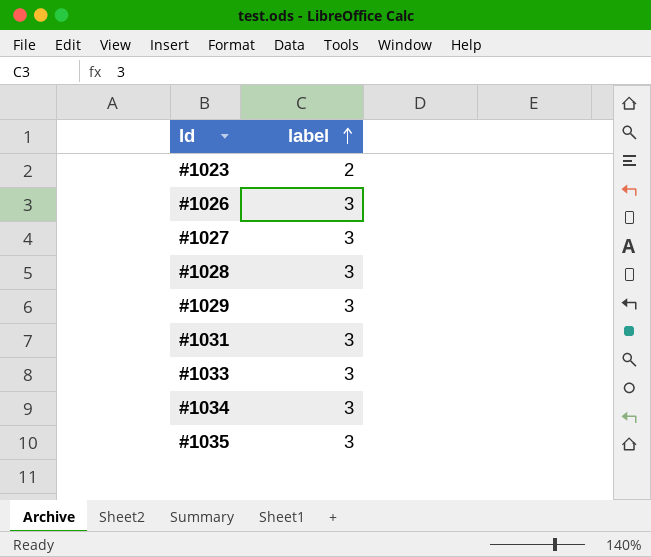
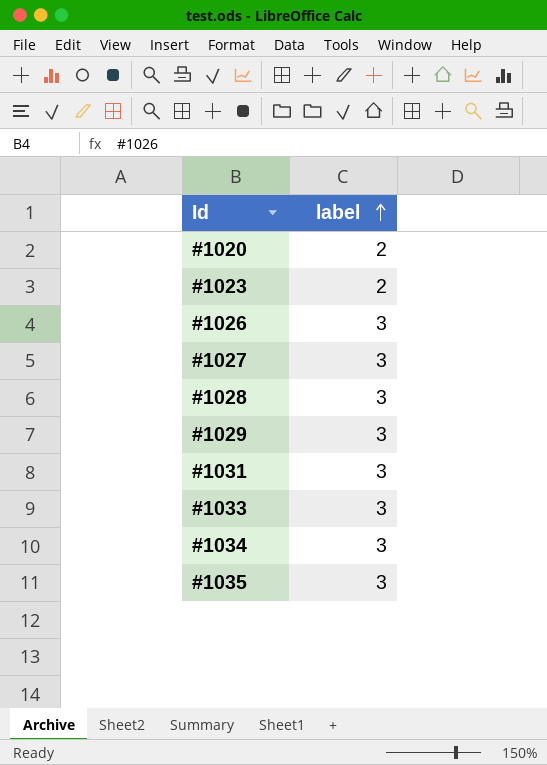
row #1020: none -> 2

